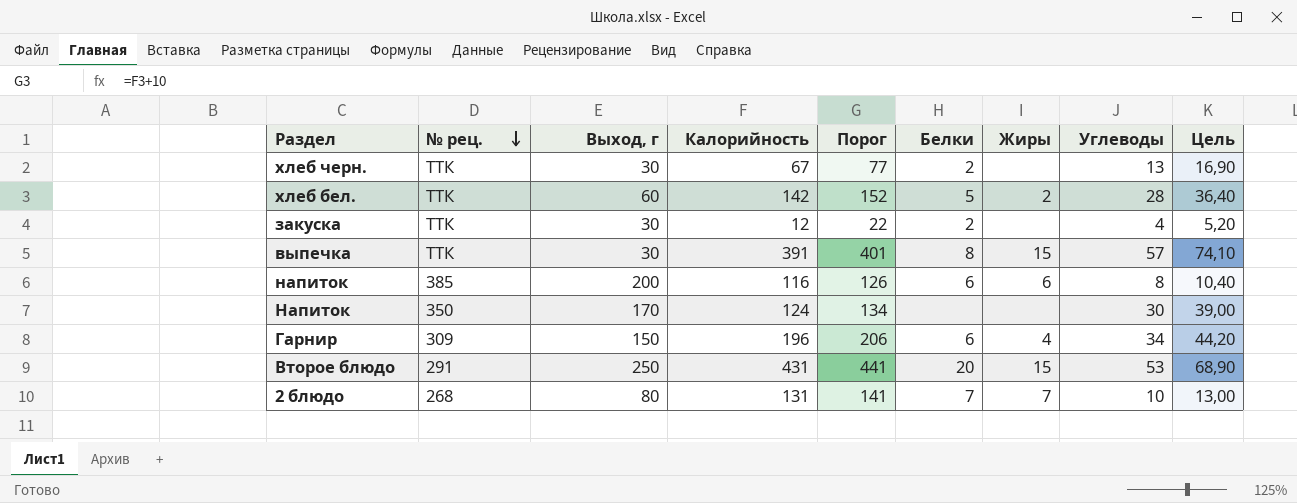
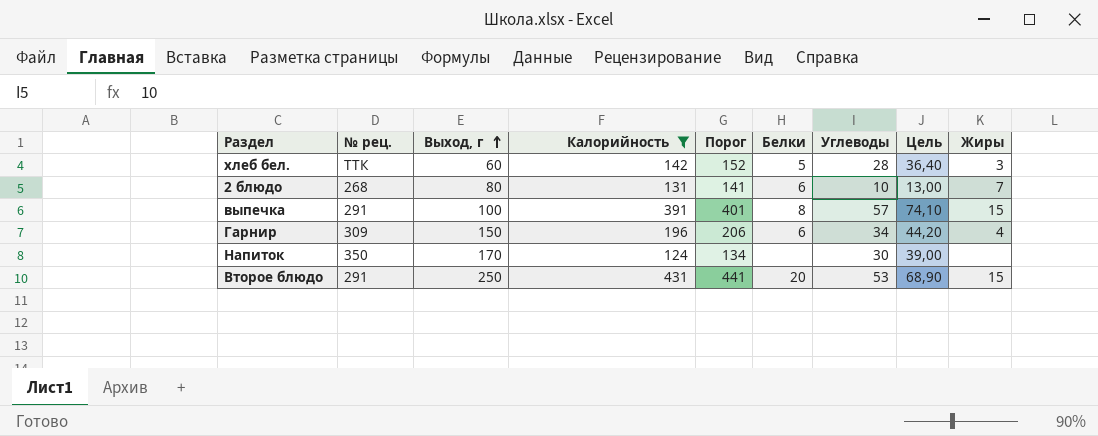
filter: none -> Калорийность >= 124
row order: № рец. descending -> Выход, г ascending
column Жиры | position: 7 -> 9
хлеб бел. | Жиры: 2 -> 3
2 блюдо | Белки: 7 -> 6
выпечка | № рец.: ТТК -> 291
выпечка | Выход, г: 30 -> 100

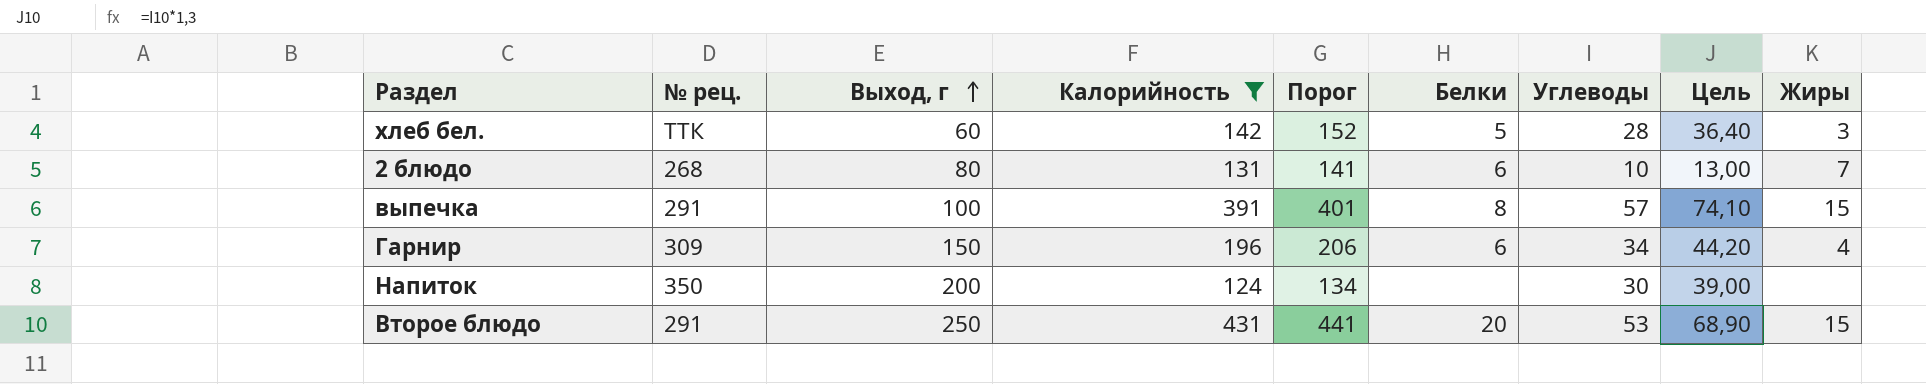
Напиток | Выход, г: 170 -> 200

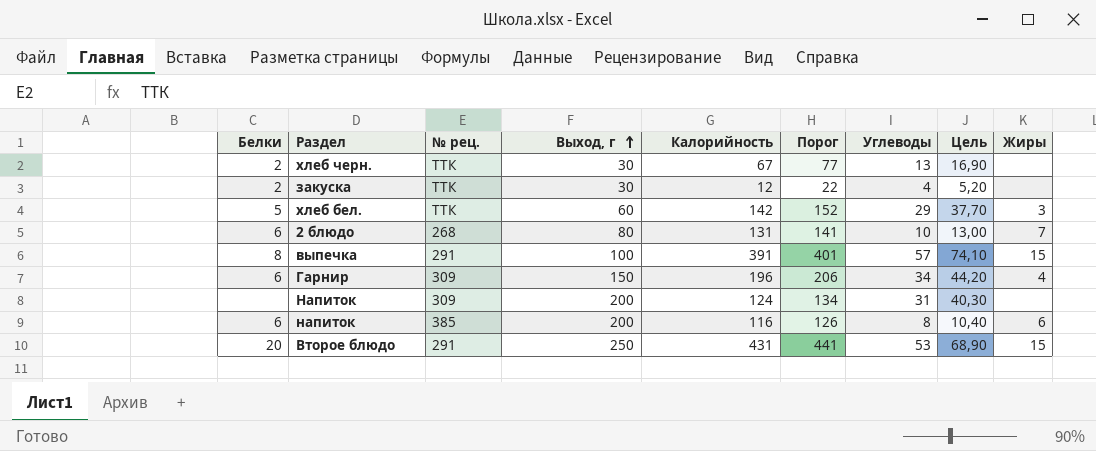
filter: Калорийность >= 124 -> none
column Белки | position: 6 -> 1
хлеб бел. | Углеводы: 28 -> 29
хлеб бел. | Цель: 36,40 -> 37,70
Напиток | № рец.: 350 -> 309
Напиток | Углеводы: 30 -> 31
Напиток | Цель: 39,00 -> 40,30

